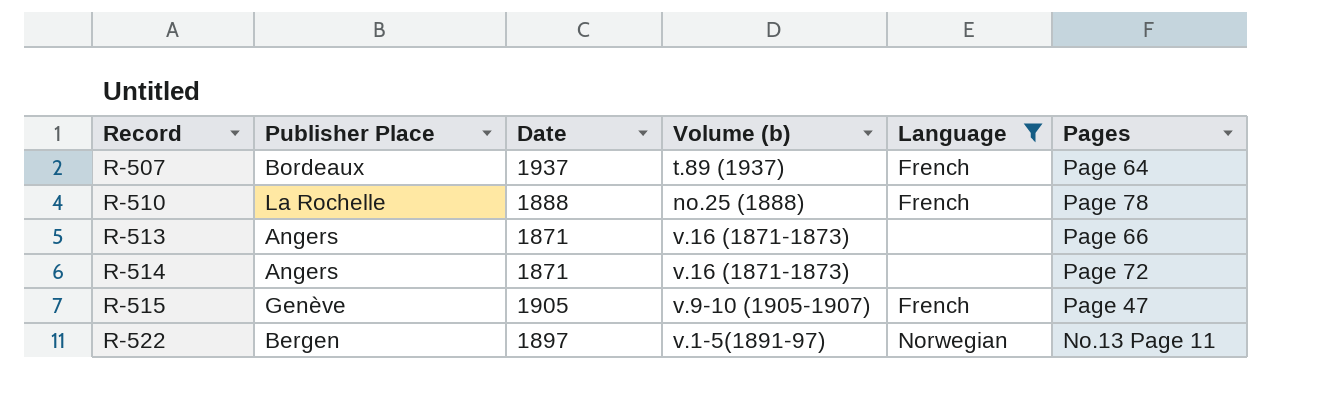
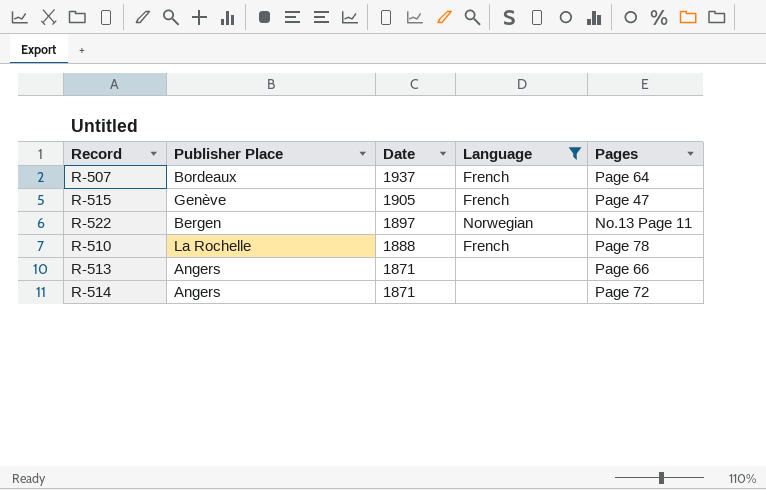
row order: Record ascending -> Date descending
column Volume (b) | position: 4 -> none

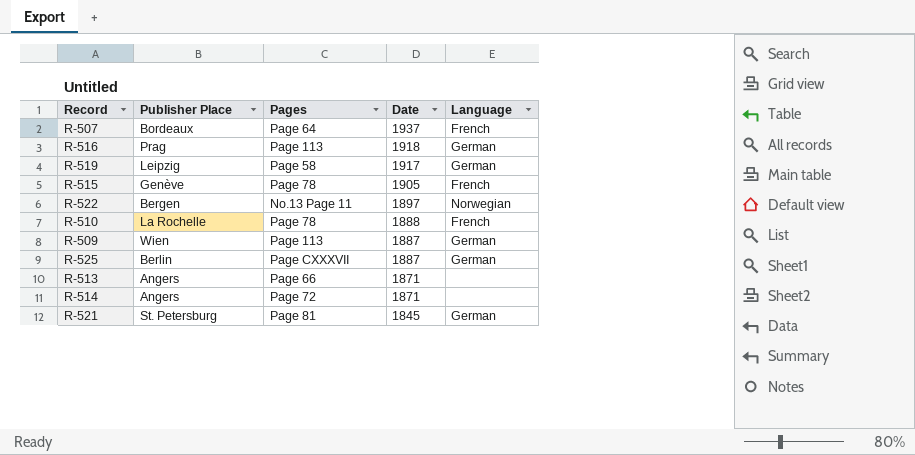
filter: Language != German -> none
column Pages | position: 5 -> 3
R-515 | Pages: Page 47 -> Page 78

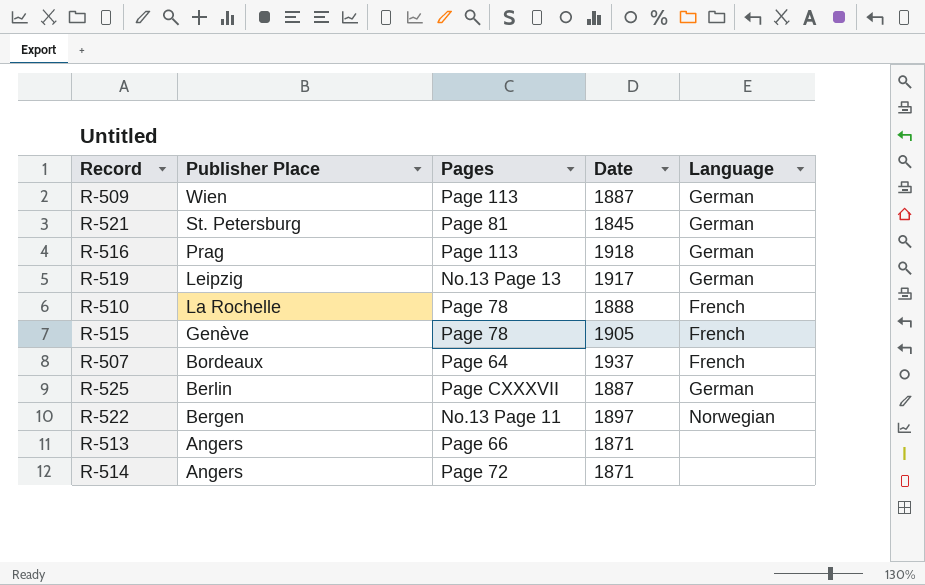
row order: Date descending -> Publisher Place descending
R-519 | Pages: Page 58 -> No.13 Page 13

